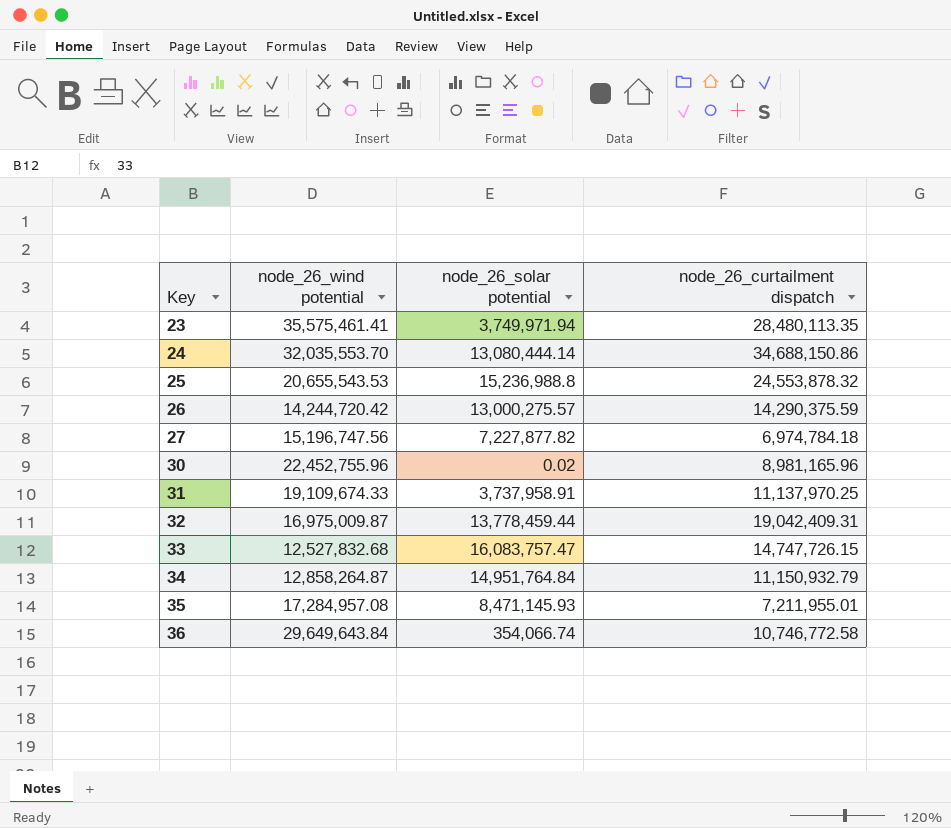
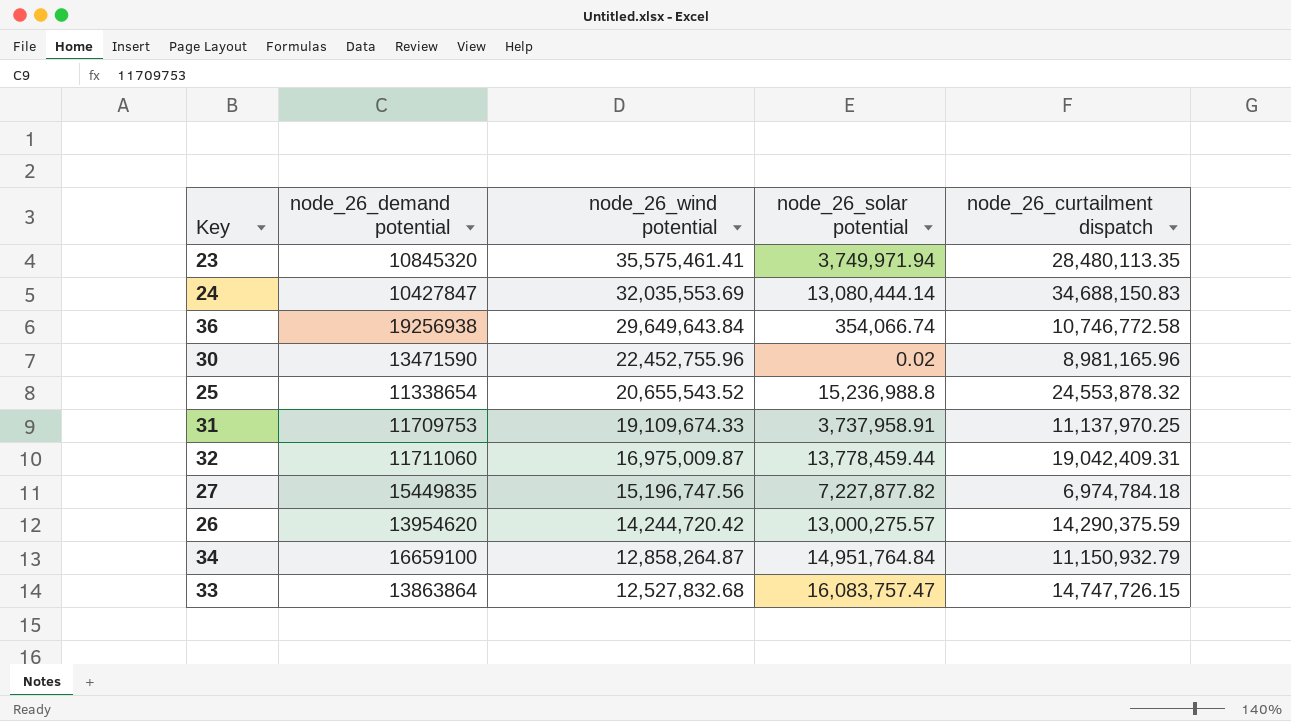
row order: Key ascending -> node_26_wind potential descending
column node_26_demand potential | position: none -> 2
row 35: 17,284,957.08 | 8,471,145.93 | 7,211,955.01 -> none
24 | node_26_wind potential: 32,035,553.70 -> 32,035,553.69
24 | node_26_curtailment dispatch: 34,688,150.86 -> 34,688,150.83
25 | node_26_wind potential: 20,655,543.53 -> 20,655,543.52

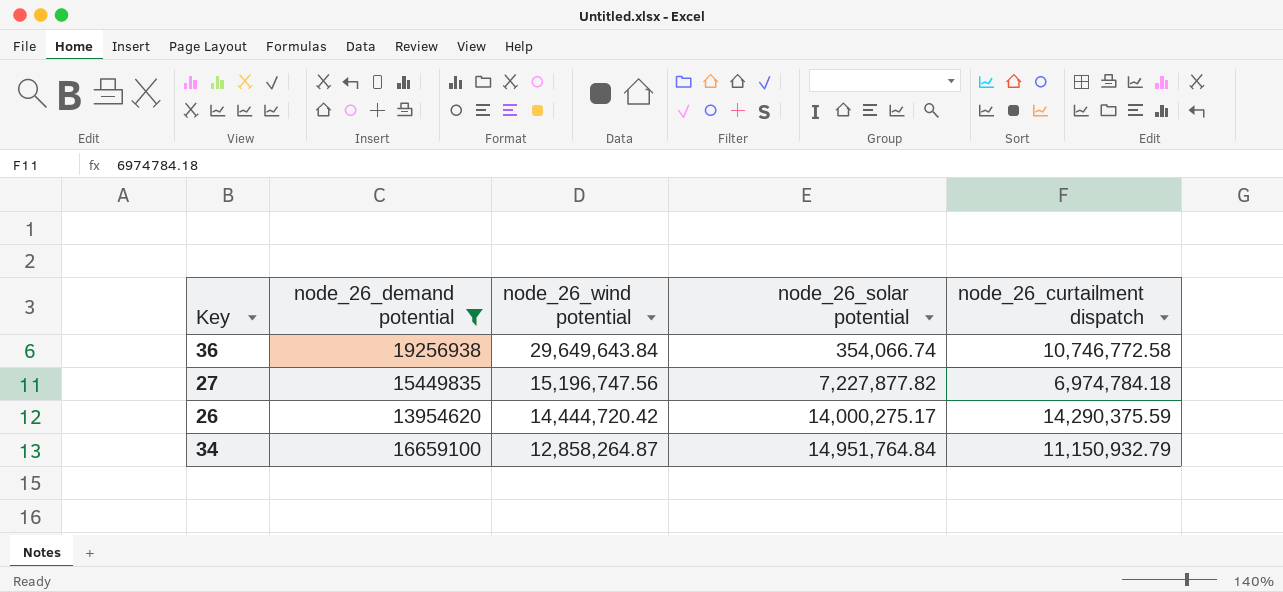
filter: none -> node_26_demand potential >= 13954620
26 | node_26_wind potential: 14,244,720.42 -> 14,444,720.42
26 | node_26_solar potential: 13,000,275.57 -> 14,000,275.17

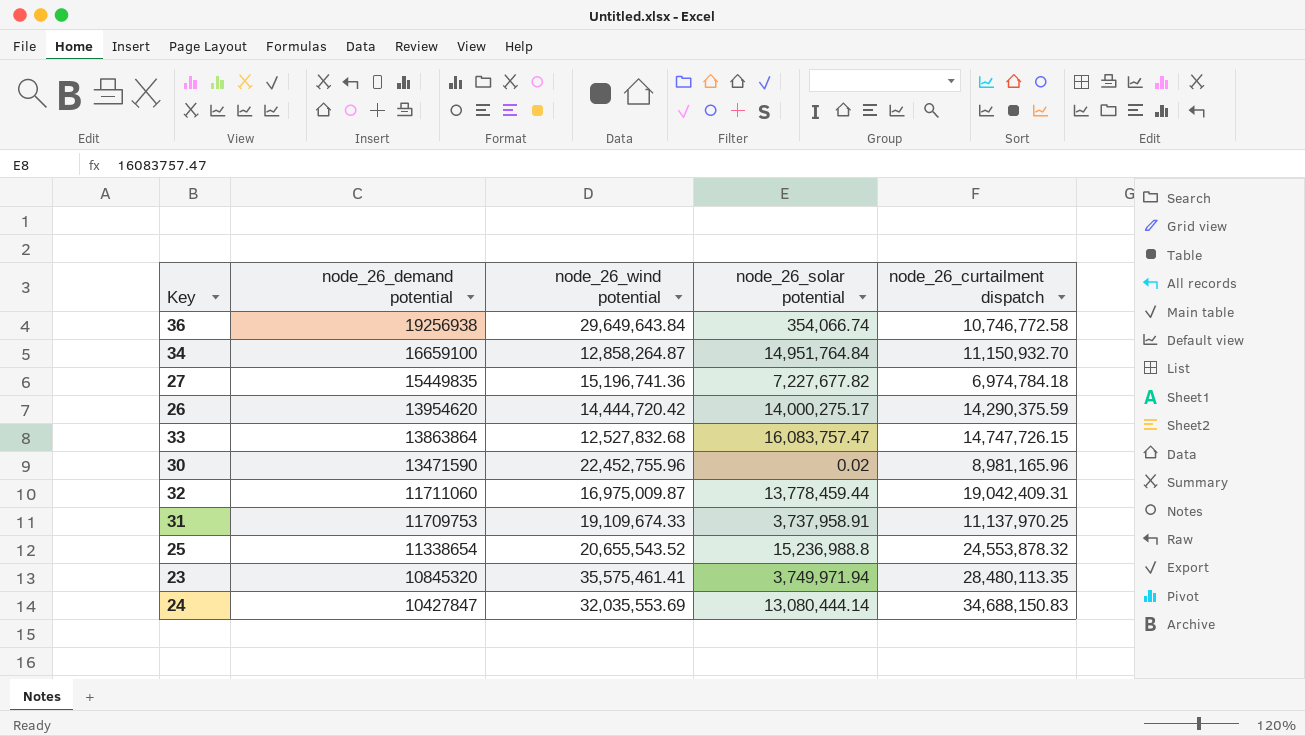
filter: node_26_demand potential >= 13954620 -> none
row order: node_26_wind potential descending -> node_26_demand potential descending
34 | node_26_curtailment dispatch: 11,150,932.79 -> 11,150,932.70
27 | node_26_wind potential: 15,196,747.56 -> 15,196,741.36
27 | node_26_solar potential: 7,227,877.82 -> 7,227,677.82

